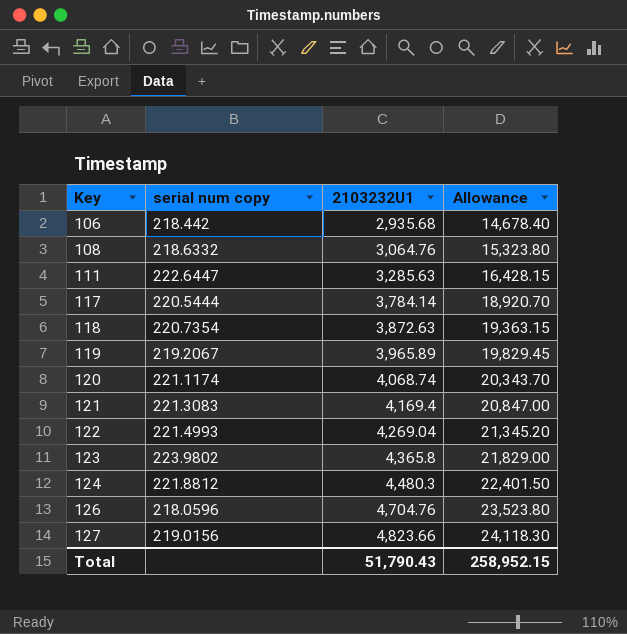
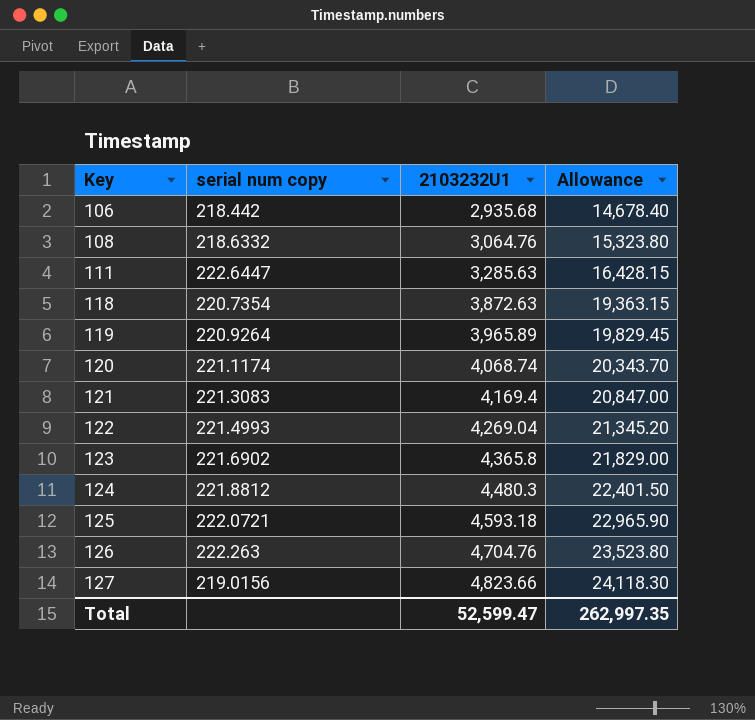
row 117: 220.5444 | 3,784.14 | 18,920.70 -> none
119 | serial num copy: 219.2067 -> 220.9264
123 | serial num copy: 223.9802 -> 221.6902
row 125: none -> 222.0721 | 4,593.18 | 22,965.90
126 | serial num copy: 218.0596 -> 222.263
Total | 2103232U1: 51,790.43 -> 52,599.47
Total | Allowance: 258,952.15 -> 262,997.35

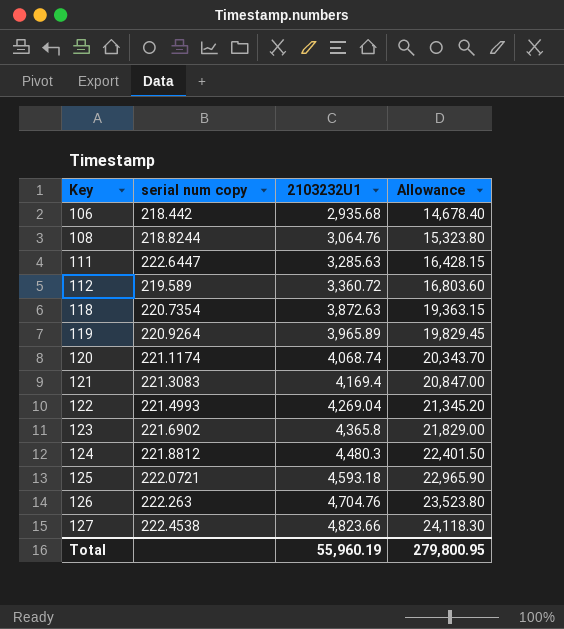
108 | serial num copy: 218.6332 -> 218.8244
row 112: none -> 219.589 | 3,360.72 | 16,803.60
127 | serial num copy: 219.0156 -> 222.4538
Total | 2103232U1: 52,599.47 -> 55,960.19
Total | Allowance: 262,997.35 -> 279,800.95

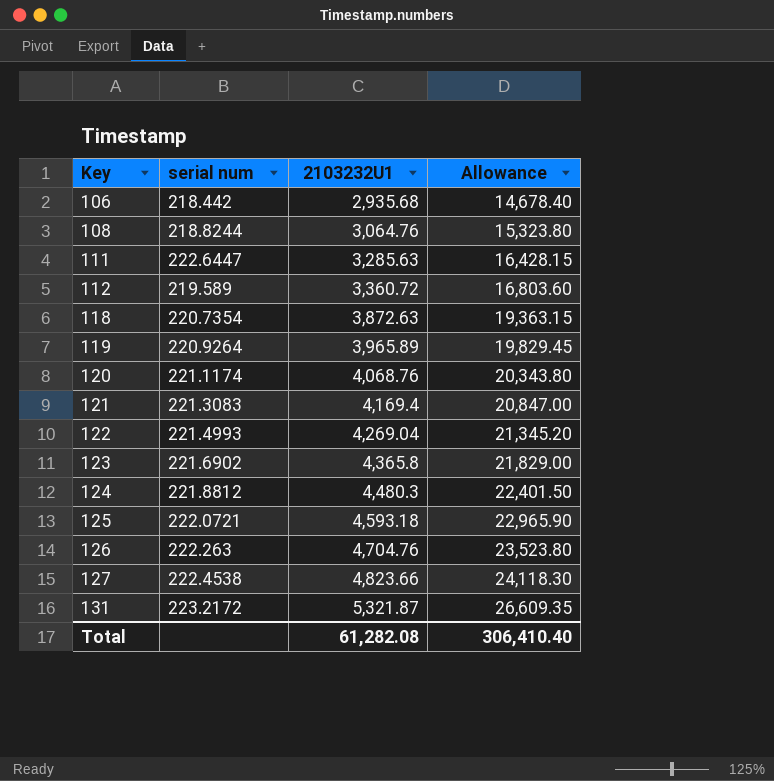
column name: serial num copy -> serial num
120 | 2103232U1: 4,068.74 -> 4,068.76
120 | Allowance: 20,343.70 -> 20,343.80
row 131: none -> 223.2172 | 5,321.87 | 26,609.35
Total | 2103232U1: 55,960.19 -> 61,282.08
Total | Allowance: 279,800.95 -> 306,410.40

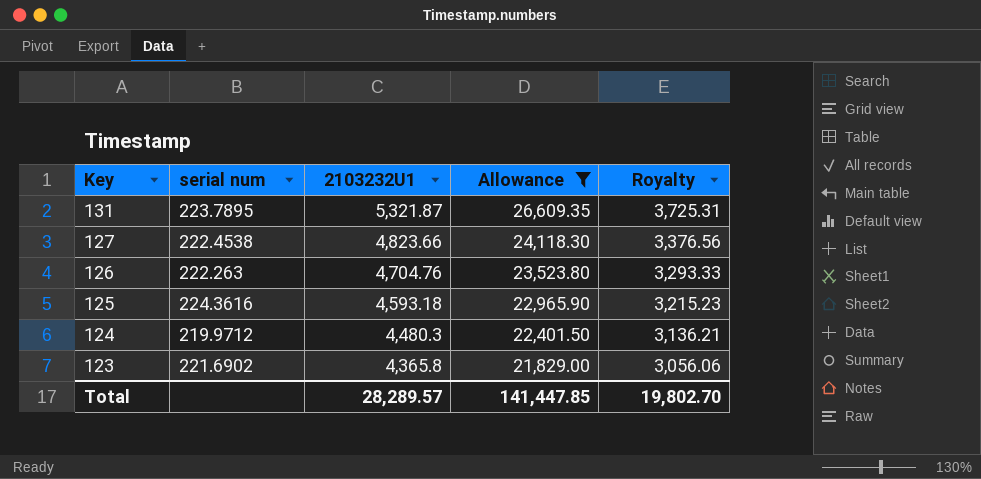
filter: none -> Allowance >= 21,829.00
row order: Key ascending -> Key descending
column Royalty | formula: none -> [2103232U1] * 0.7
131 | serial num: 223.2172 -> 223.7895
125 | serial num: 222.0721 -> 224.3616
124 | serial num: 221.8812 -> 219.9712
Total | 2103232U1: 61,282.08 -> 28,289.57
Total | Allowance: 306,410.40 -> 141,447.85

